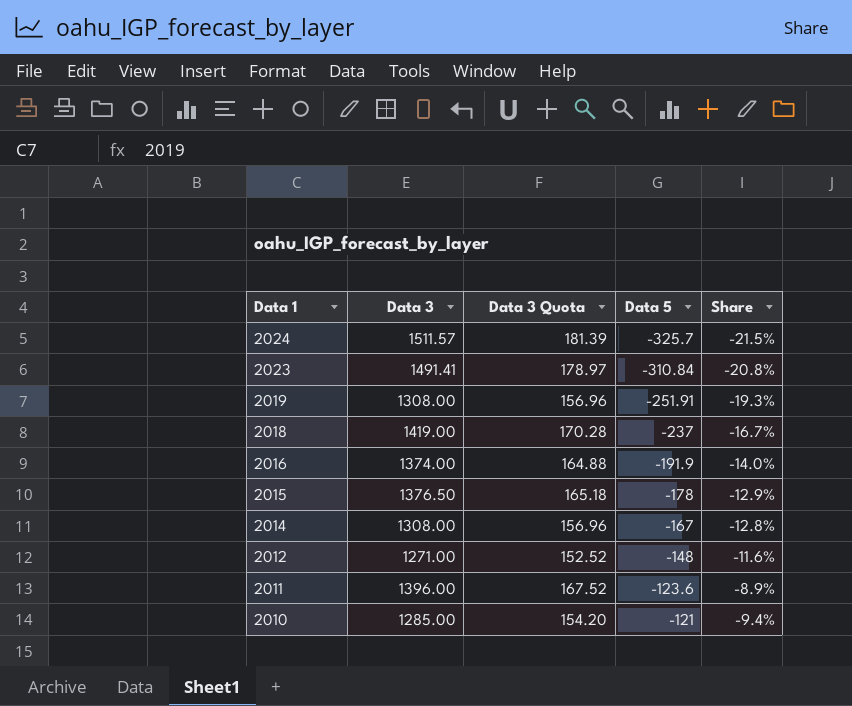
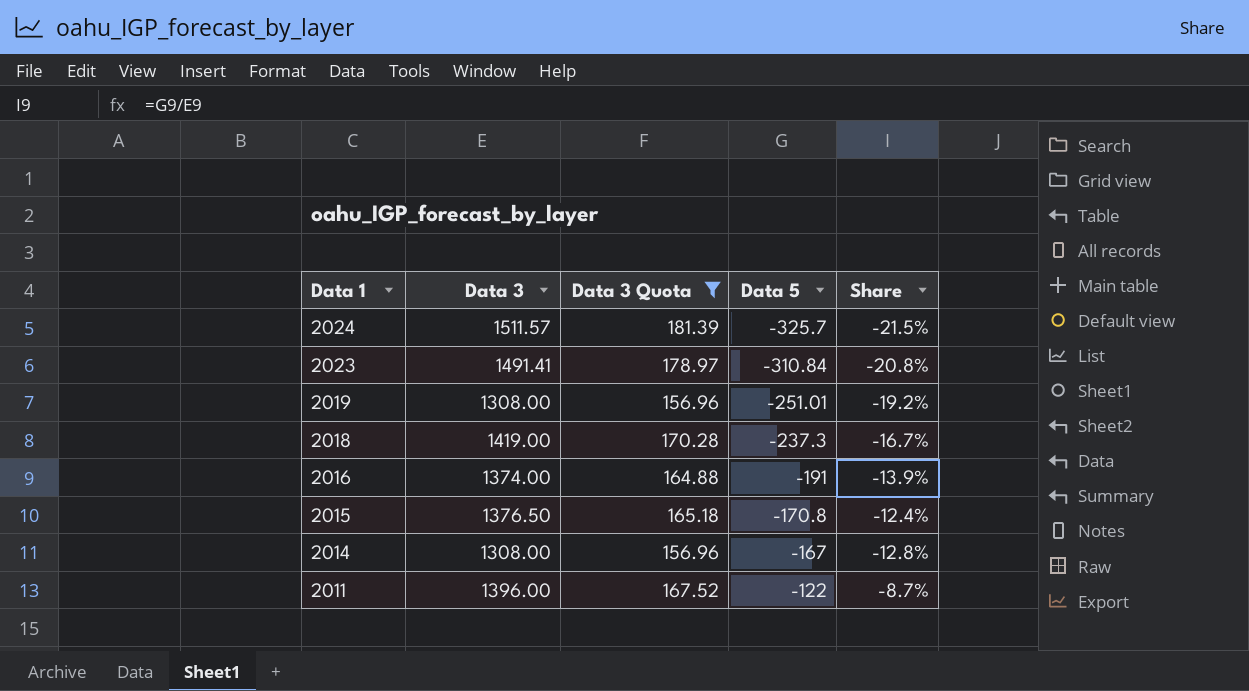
filter: none -> Data 3 Quota >= 156.96
2019 | Data 5: -251.91 -> -251.01
2019 | Share: -19.3% -> -19.2%
2018 | Data 5: -237 -> -237.3
2016 | Data 5: -191.9 -> -191
2016 | Share: -14.0% -> -13.9%
2015 | Data 5: -178 -> -170.8
2015 | Share: -12.9% -> -12.4%
2011 | Data 5: -123.6 -> -122
2011 | Share: -8.9% -> -8.7%

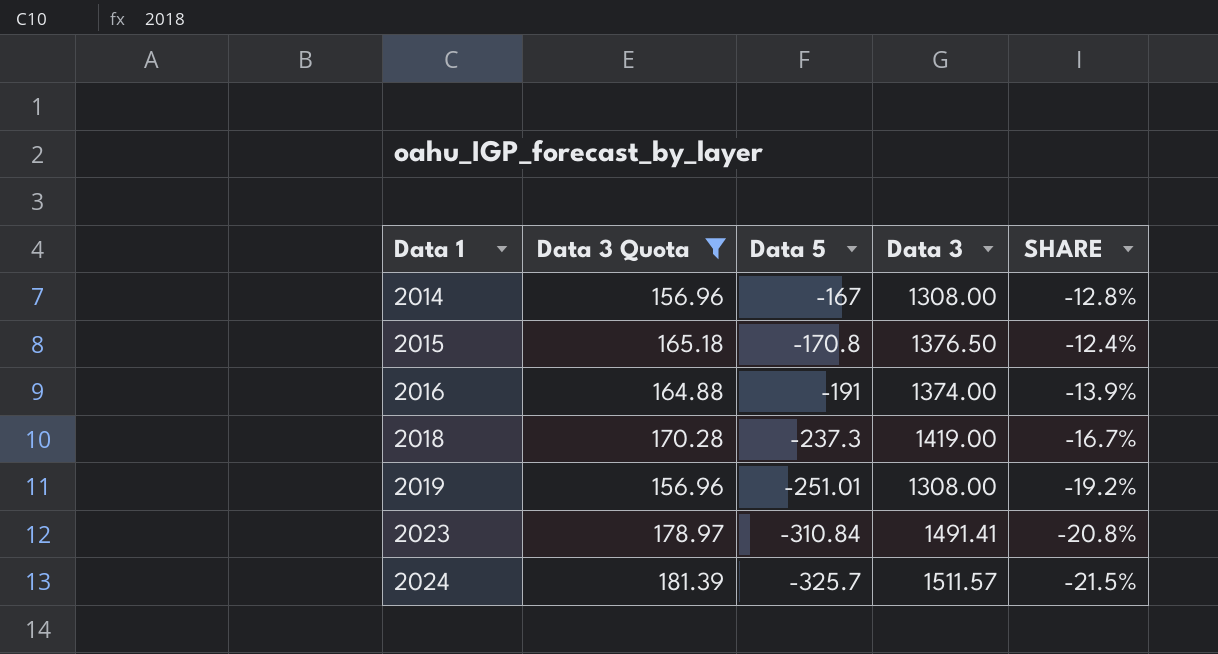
row order: Data 1 descending -> Data 1 ascending
column Data 3 | position: 2 -> 4
column name: Share -> SHARE
row 2011: 1396.00 | 167.52 | -122 | -8.7% -> none

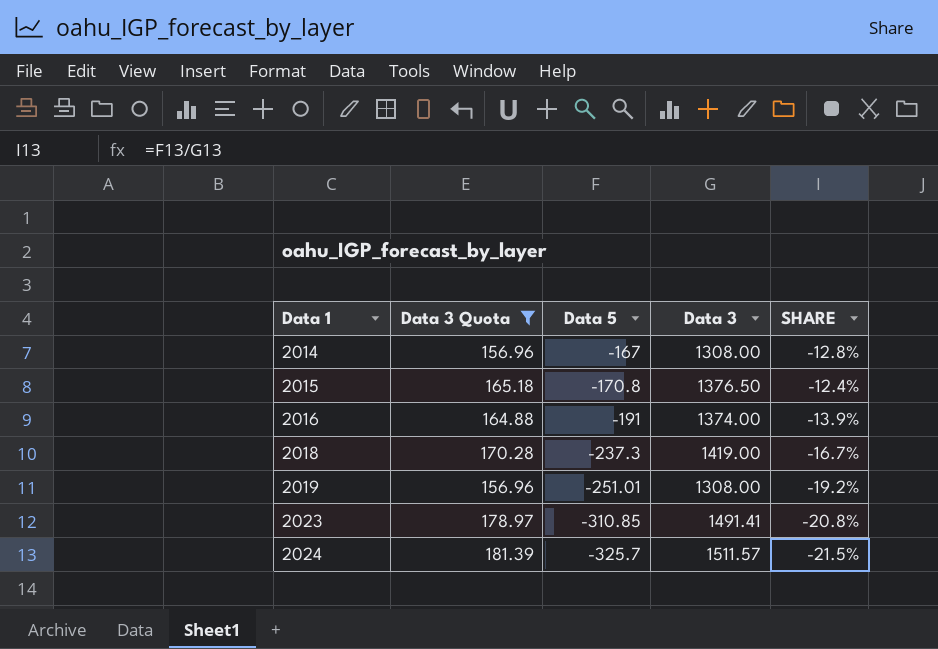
2023 | Data 5: -310.84 -> -310.85

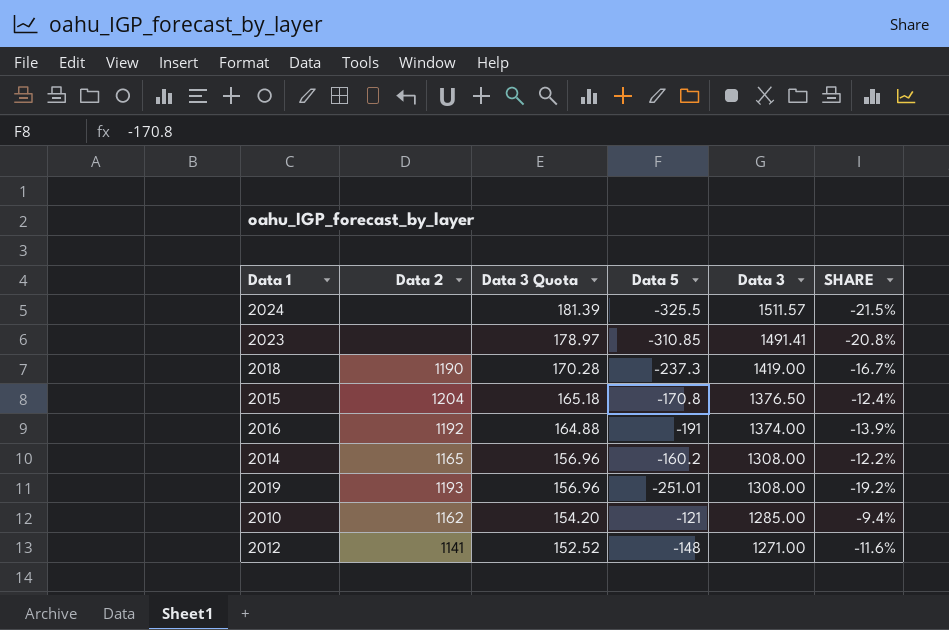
filter: Data 3 Quota >= 156.96 -> none
row order: Data 1 ascending -> Data 3 Quota descending
column Data 2 | position: none -> 2
2024 | Data 5: -325.7 -> -325.5
2014 | Data 5: -167 -> -160.2
2014 | SHARE: -12.8% -> -12.2%

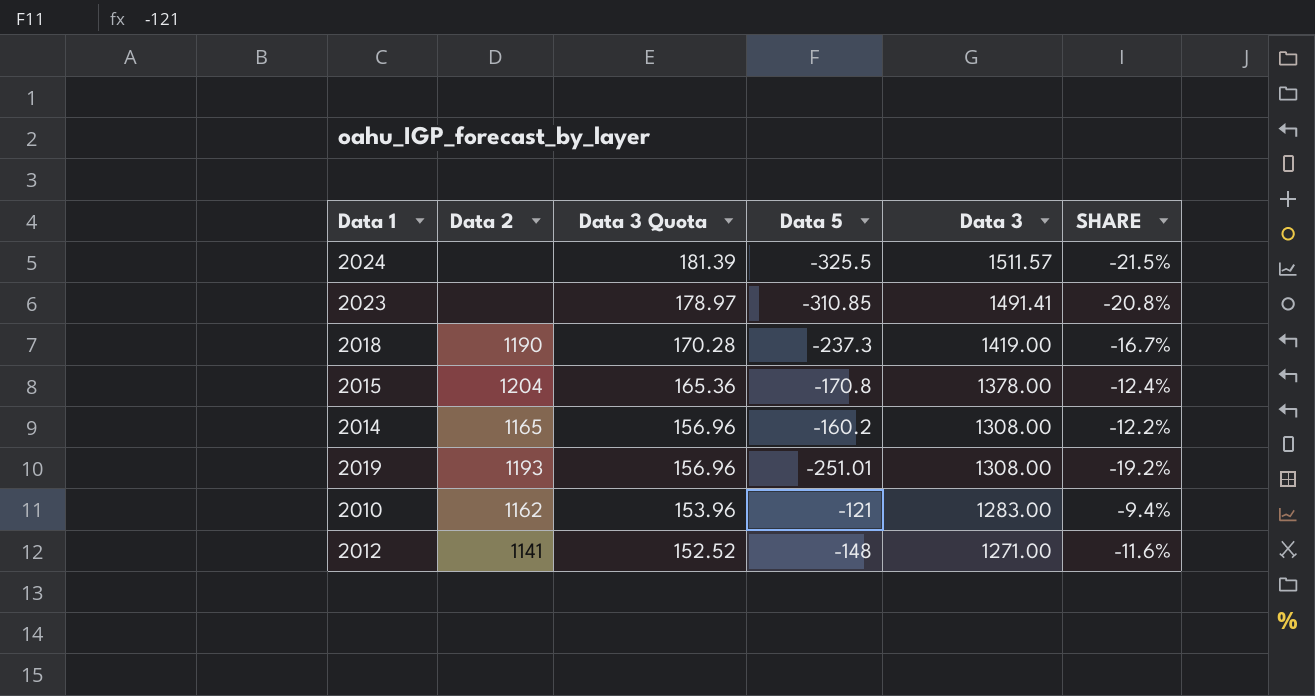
row 2016: 1192 | 164.88 | -191 | 1374.00 | -13.9% -> none
2015 | Data 3 Quota: 165.18 -> 165.36
2015 | Data 3: 1376.50 -> 1378.00
2010 | Data 3 Quota: 154.20 -> 153.96
2010 | Data 3: 1285.00 -> 1283.00

